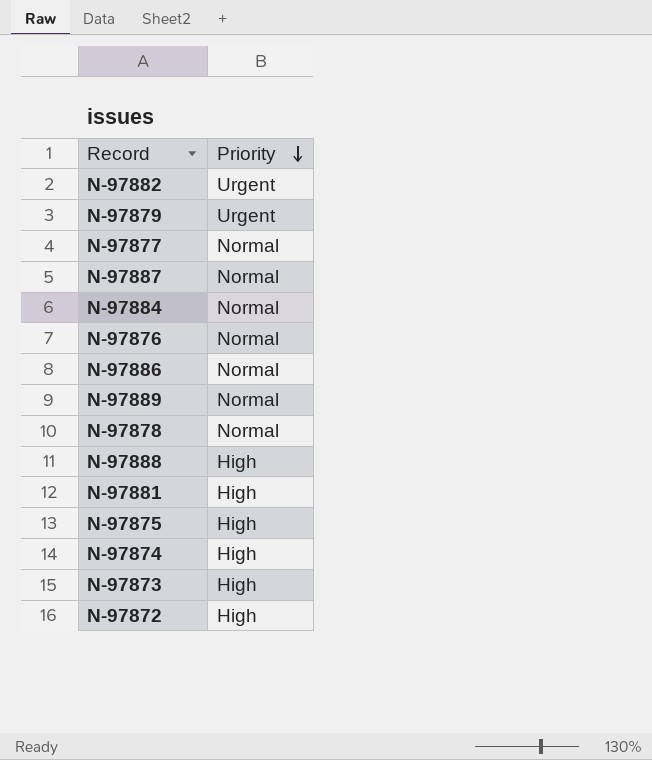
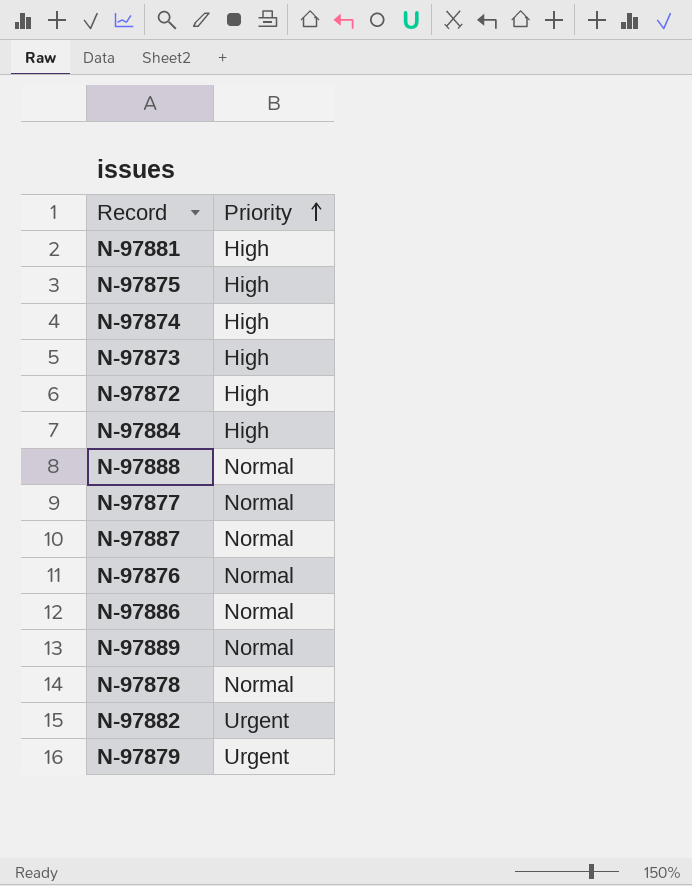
row order: Priority descending -> Priority ascending
N-97884 | Priority: Normal -> High
N-97888 | Priority: High -> Normal

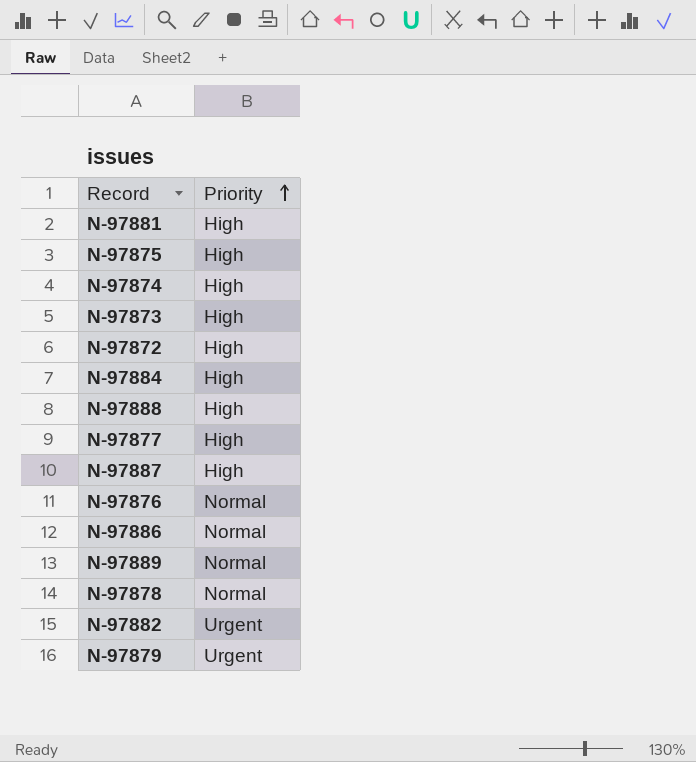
N-97888 | Priority: Normal -> High
N-97877 | Priority: Normal -> High
N-97887 | Priority: Normal -> High

